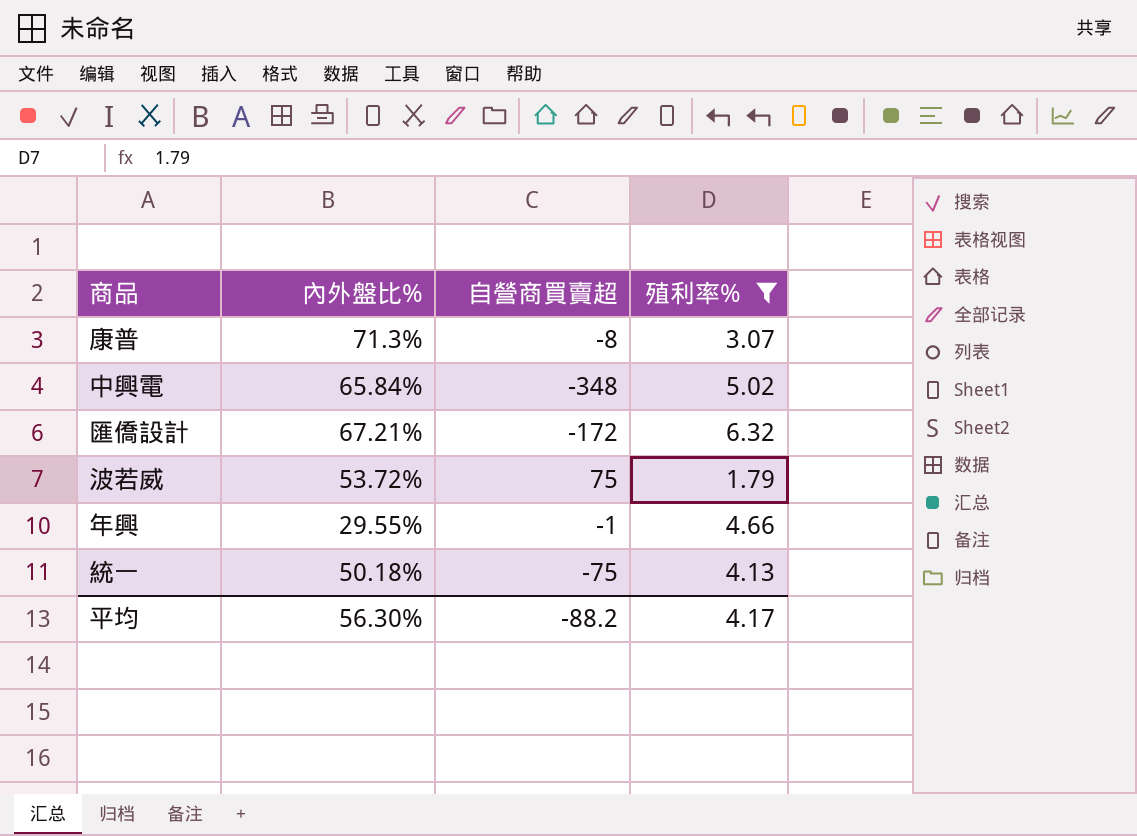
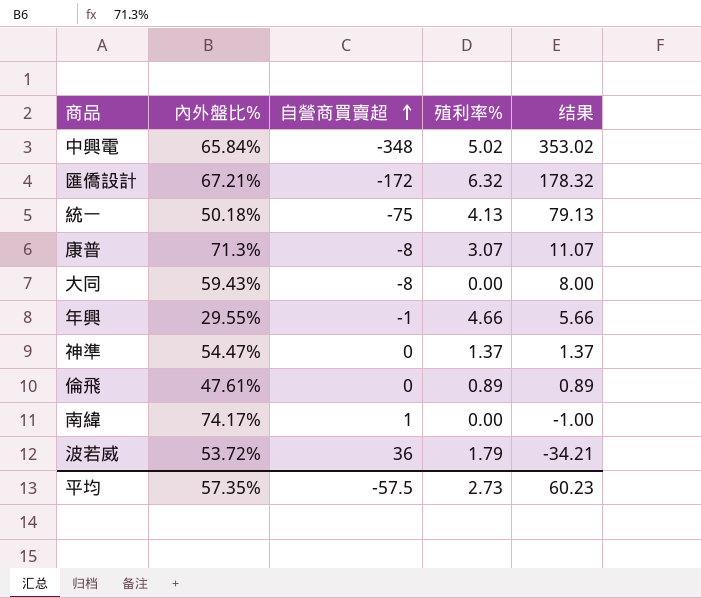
filter: 殖利率% >= 1.79 -> none
row order: none -> 自營商買賣超 ascending
column 结果 | formula: none -> [殖利率%] - [自營商買賣超]
波若威 | 自營商買賣超: 75 -> 36
平均 | 內外盤比%: 56.30% -> 57.35%
平均 | 自營商買賣超: -88.2 -> -57.5
平均 | 殖利率%: 4.17 -> 2.73

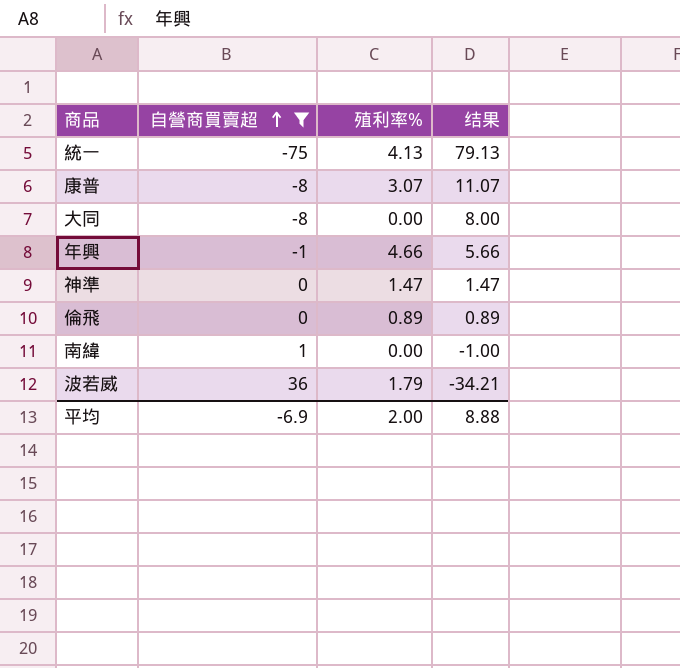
filter: none -> 自營商買賣超 >= -75
column 內外盤比% | position: 2 -> none
神準 | 殖利率%: 1.37 -> 1.47
神準 | 结果: 1.37 -> 1.47
平均 | 自營商買賣超: -57.5 -> -6.9
平均 | 殖利率%: 2.73 -> 2.00
平均 | 结果: 60.23 -> 8.88

